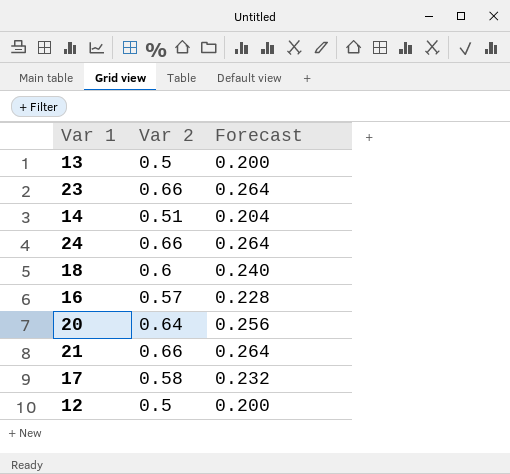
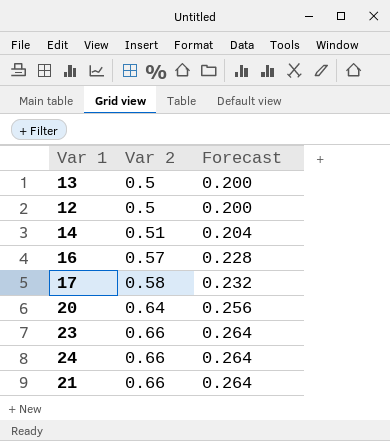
row order: none -> Var 2 ascending
row 18: 0.6 | 0.240 -> none

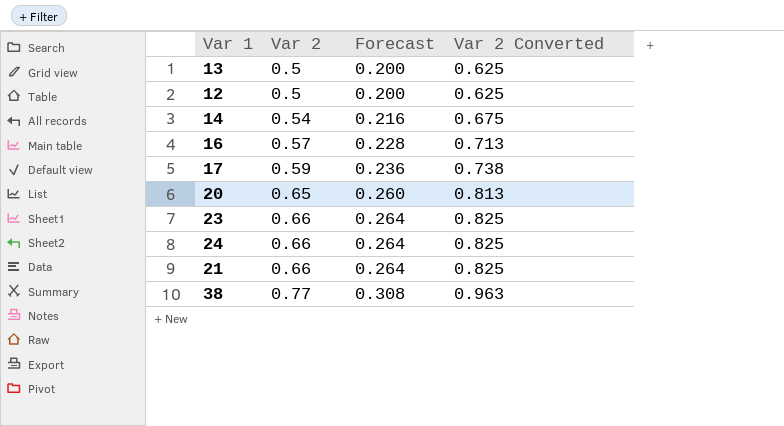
column Var 2 Converted | formula: none -> [Var 2] * 1.25
14 | Var 2: 0.51 -> 0.54
14 | Forecast: 0.204 -> 0.216
17 | Var 2: 0.58 -> 0.59
17 | Forecast: 0.232 -> 0.236
20 | Var 2: 0.64 -> 0.65
20 | Forecast: 0.256 -> 0.260
row 38: none -> 0.77 | 0.308 | 0.963

